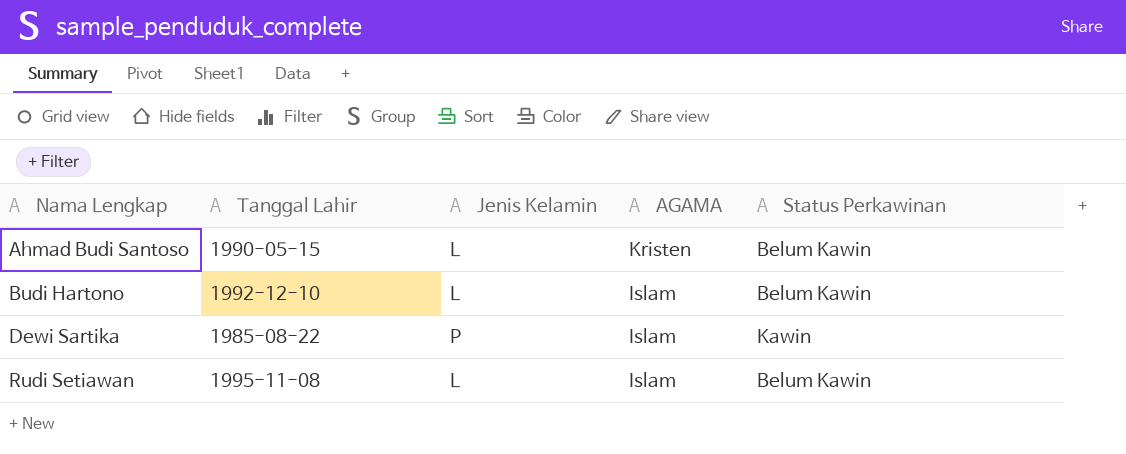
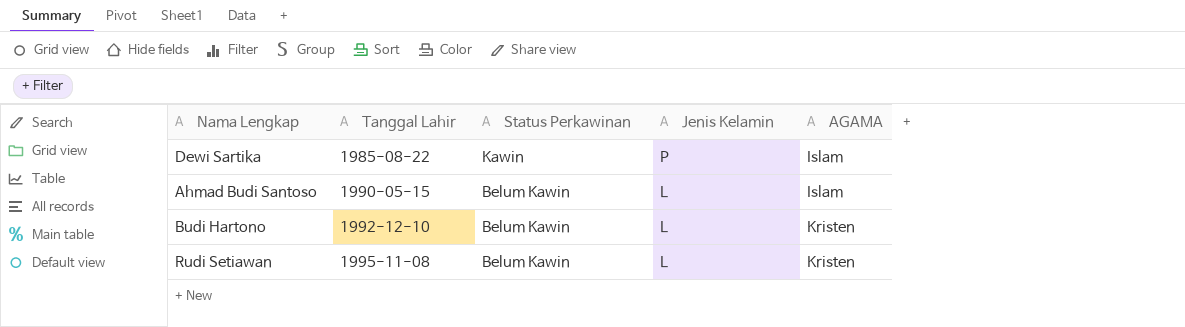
row order: Nama Lengkap ascending -> Tanggal Lahir ascending
column Status Perkawinan | position: 5 -> 3
Ahmad Budi Santoso | AGAMA: Kristen -> Islam
Budi Hartono | AGAMA: Islam -> Kristen
Rudi Setiawan | AGAMA: Islam -> Kristen

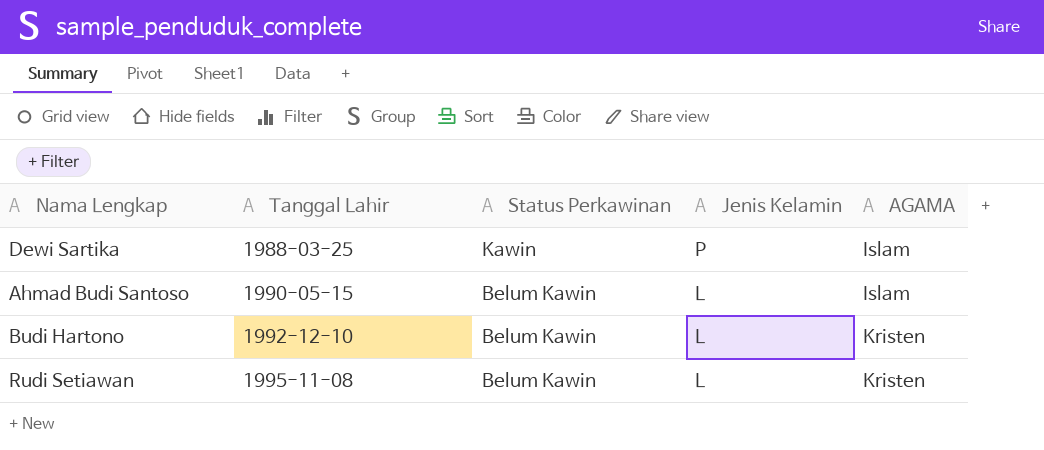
Dewi Sartika | Tanggal Lahir: 1985-08-22 -> 1988-03-25

